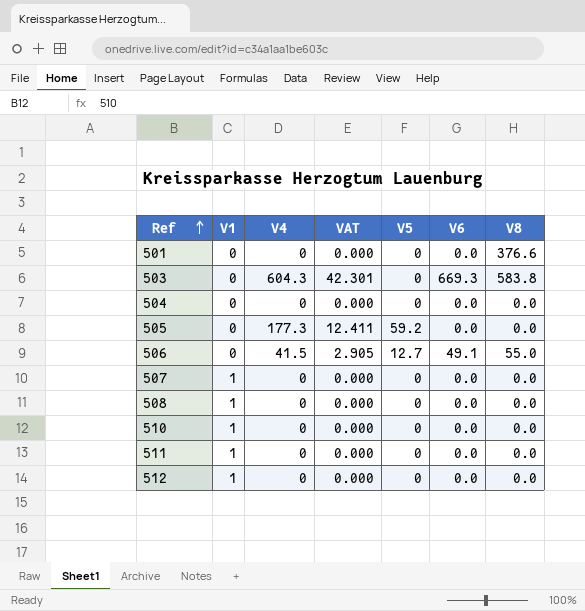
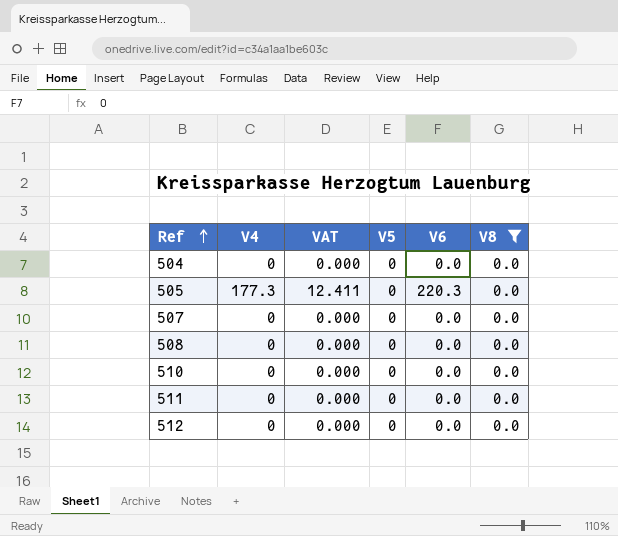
filter: none -> V8 = 0.0
column V1 | position: 2 -> none
505 | V5: 59.2 -> 0
505 | V6: 0.0 -> 220.3

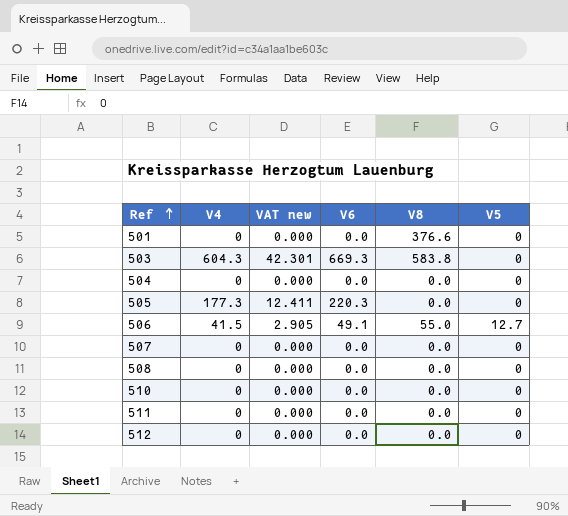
filter: V8 = 0.0 -> none
column name: VAT -> VAT new
column V5 | position: 4 -> 6

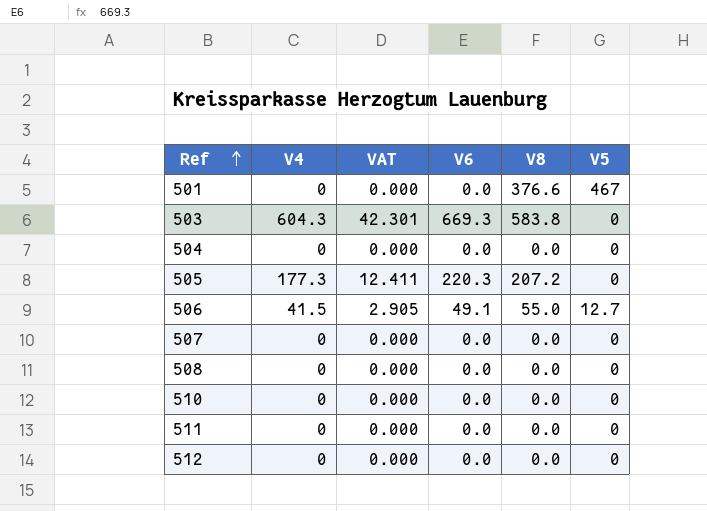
column name: VAT new -> VAT
501 | V5: 0 -> 467
505 | V8: 0.0 -> 207.2

